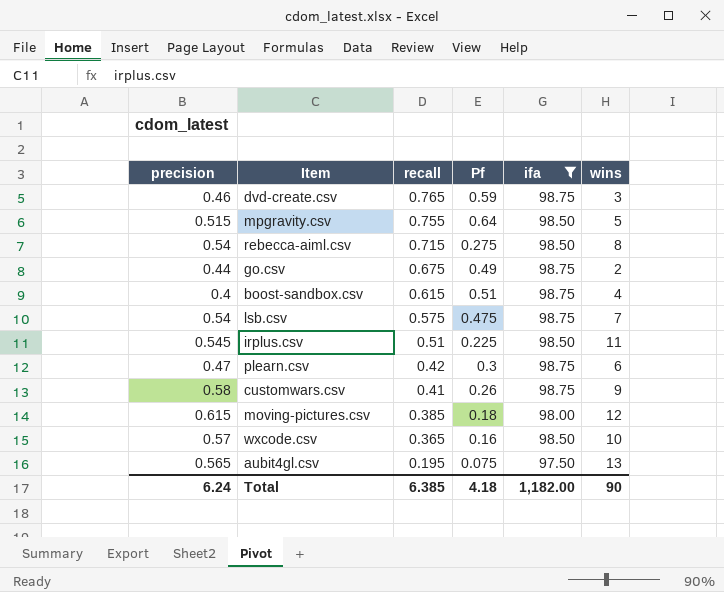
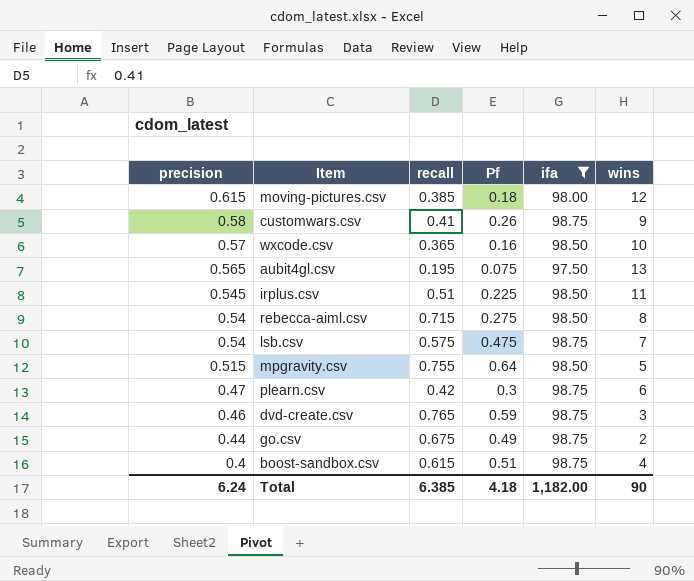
row order: recall descending -> precision descending

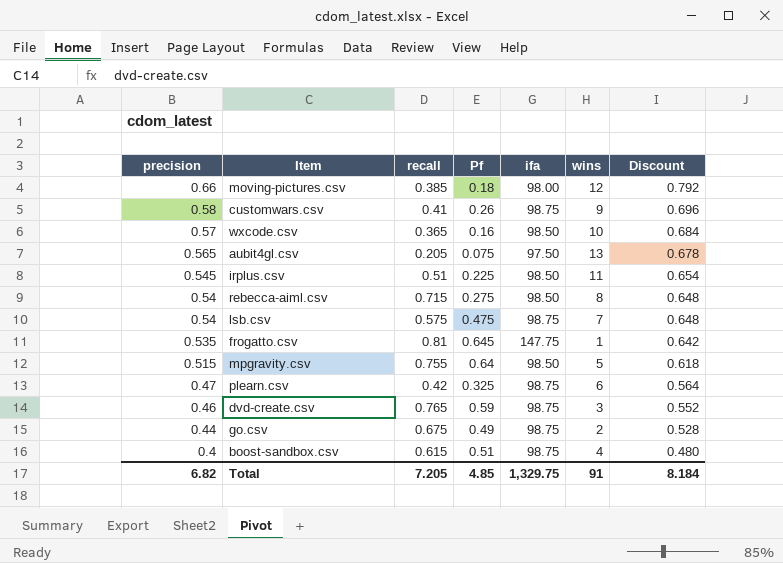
filter: ifa != 147.75 -> none
column Discount | formula: none -> [precision] * 1.2
moving-pictures.csv | precision: 0.615 -> 0.66
aubit4gl.csv | recall: 0.195 -> 0.205
plearn.csv | Pf: 0.3 -> 0.325
Total | precision: 6.24 -> 6.82
Total | recall: 6.385 -> 7.205
Total | Pf: 4.18 -> 4.85
Total | ifa: 1,182.00 -> 1,329.75
Total | wins: 90 -> 91

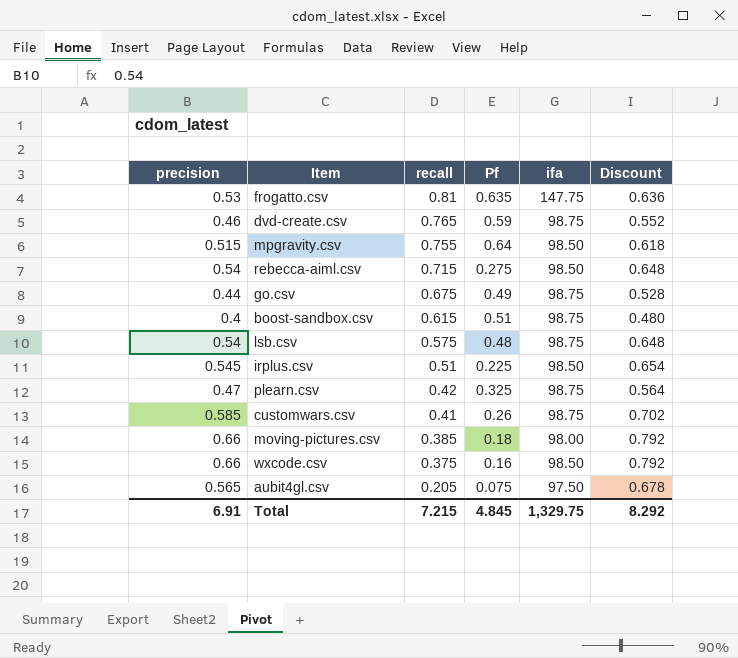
row order: precision descending -> recall descending
column wins | position: 6 -> none
frogatto.csv | precision: 0.535 -> 0.53
frogatto.csv | Pf: 0.645 -> 0.635
frogatto.csv | Discount: 0.642 -> 0.636
lsb.csv | Pf: 0.475 -> 0.48
customwars.csv | precision: 0.58 -> 0.585
customwars.csv | Discount: 0.696 -> 0.702
wxcode.csv | precision: 0.57 -> 0.66
wxcode.csv | recall: 0.365 -> 0.375
wxcode.csv | Discount: 0.684 -> 0.792
Total | precision: 6.82 -> 6.91
Total | recall: 7.205 -> 7.215
Total | Pf: 4.85 -> 4.845
Total | Discount: 8.184 -> 8.292

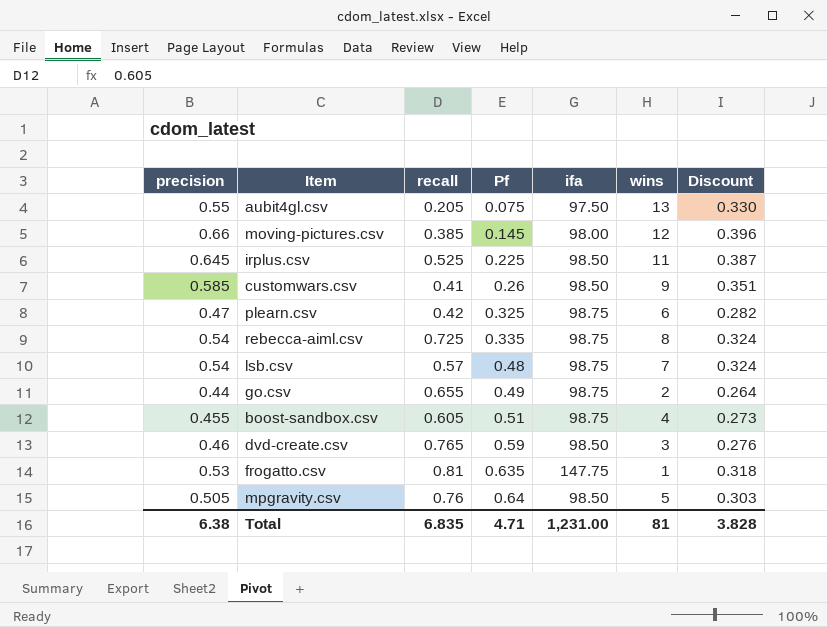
row order: recall descending -> Pf ascending
column wins | position: none -> 6
column Discount | formula: [precision] * 1.2 -> [precision] * 0.6
row wxcode.csv: 0.66 | 0.375 | 0.16 | 98.50 | 0.792 -> none
aubit4gl.csv | precision: 0.565 -> 0.55
moving-pictures.csv | Pf: 0.18 -> 0.145
irplus.csv | precision: 0.545 -> 0.645
irplus.csv | recall: 0.51 -> 0.525
customwars.csv | ifa: 98.75 -> 98.50
rebecca-aiml.csv | recall: 0.715 -> 0.725
rebecca-aiml.csv | Pf: 0.275 -> 0.335
rebecca-aiml.csv | ifa: 98.50 -> 98.75
lsb.csv | recall: 0.575 -> 0.57
go.csv | recall: 0.675 -> 0.655
boost-sandbox.csv | precision: 0.4 -> 0.455
boost-sandbox.csv | recall: 0.615 -> 0.605
dvd-create.csv | ifa: 98.75 -> 98.50
mpgravity.csv | precision: 0.515 -> 0.505
mpgravity.csv | recall: 0.755 -> 0.76
Total | precision: 6.91 -> 6.38
Total | recall: 7.215 -> 6.835
Total | Pf: 4.845 -> 4.71
Total | ifa: 1,329.75 -> 1,231.00
Total | Discount: 8.292 -> 3.828

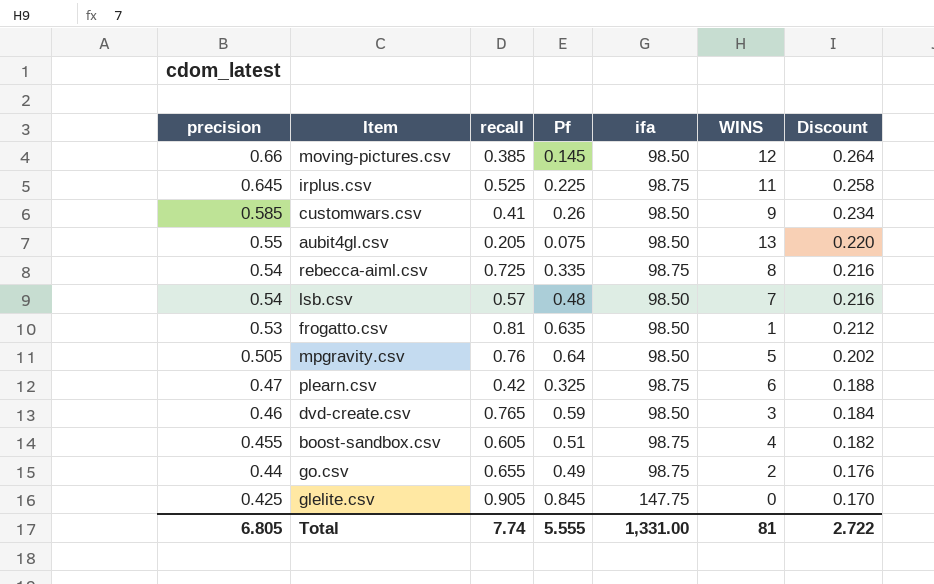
row order: Pf ascending -> precision descending
column name: wins -> WINS
column Discount | formula: [precision] * 0.6 -> [precision] * 0.4
moving-pictures.csv | ifa: 98.00 -> 98.50
irplus.csv | ifa: 98.50 -> 98.75
aubit4gl.csv | ifa: 97.50 -> 98.50
lsb.csv | ifa: 98.75 -> 98.50
frogatto.csv | ifa: 147.75 -> 98.50
row glelite.csv: none -> 0.425 | 0.905 | 0.845 | 147.75 | 0 | 0.170
Total | precision: 6.38 -> 6.805
Total | recall: 6.835 -> 7.74
Total | Pf: 4.71 -> 5.555
Total | ifa: 1,231.00 -> 1,331.00
Total | Discount: 3.828 -> 2.722

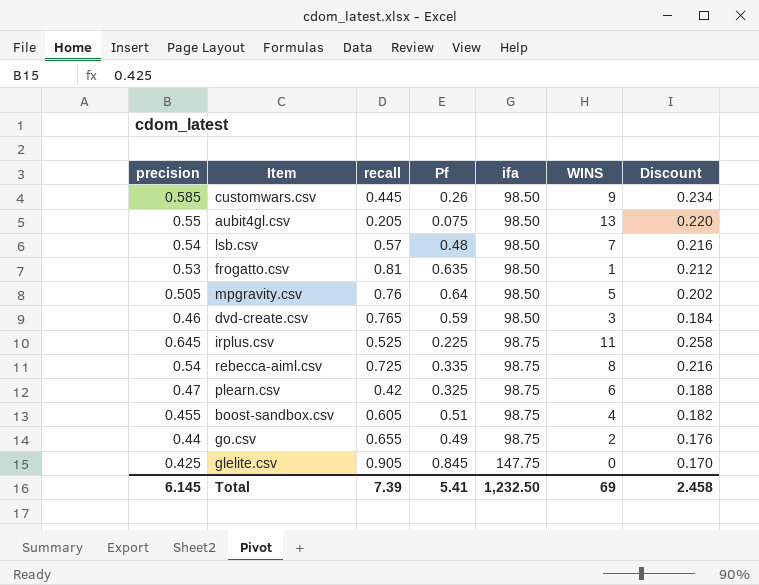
row order: precision descending -> ifa ascending
row moving-pictures.csv: 0.66 | 0.385 | 0.145 | 98.50 | 12 | 0.264 -> none
customwars.csv | recall: 0.41 -> 0.445
Total | precision: 6.805 -> 6.145
Total | recall: 7.74 -> 7.39
Total | Pf: 5.555 -> 5.41
Total | ifa: 1,331.00 -> 1,232.50
Total | WINS: 81 -> 69
Total | Discount: 2.722 -> 2.458

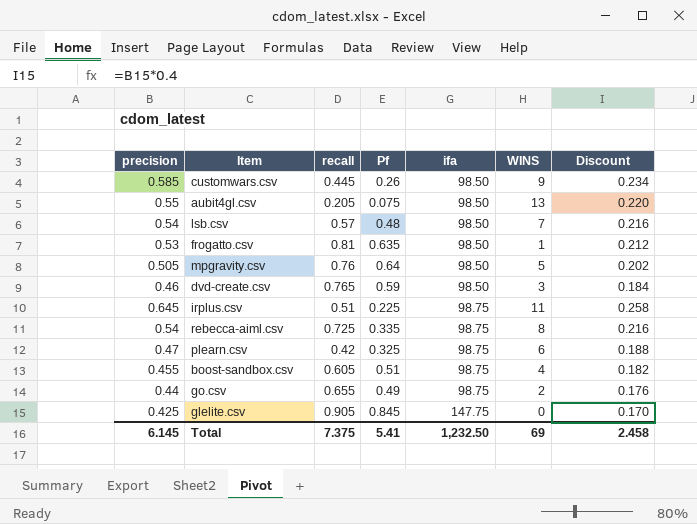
irplus.csv | recall: 0.525 -> 0.51
Total | recall: 7.39 -> 7.375

